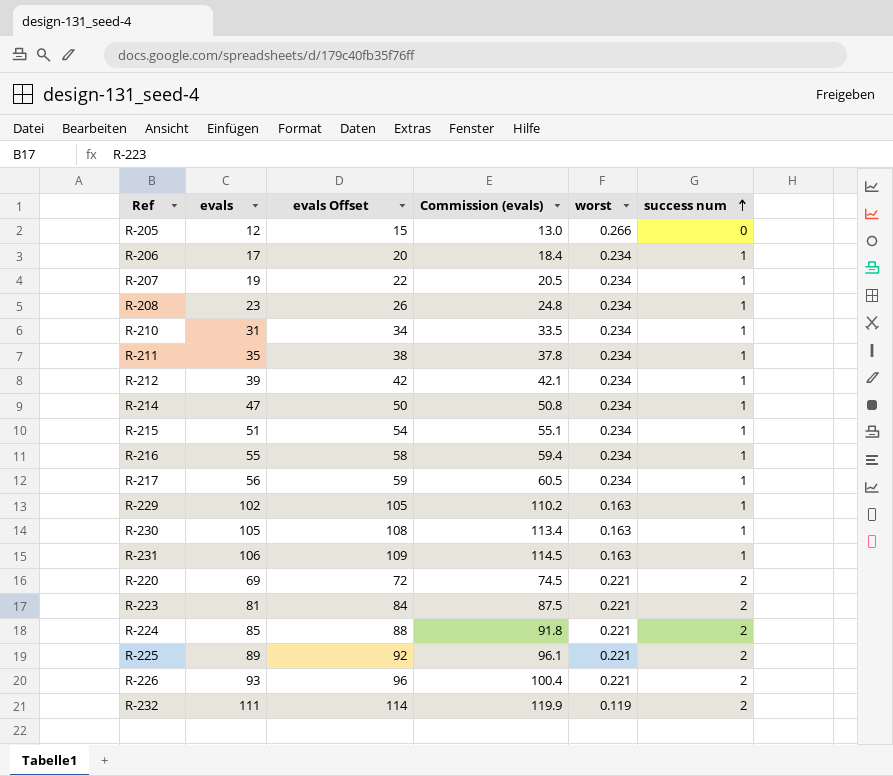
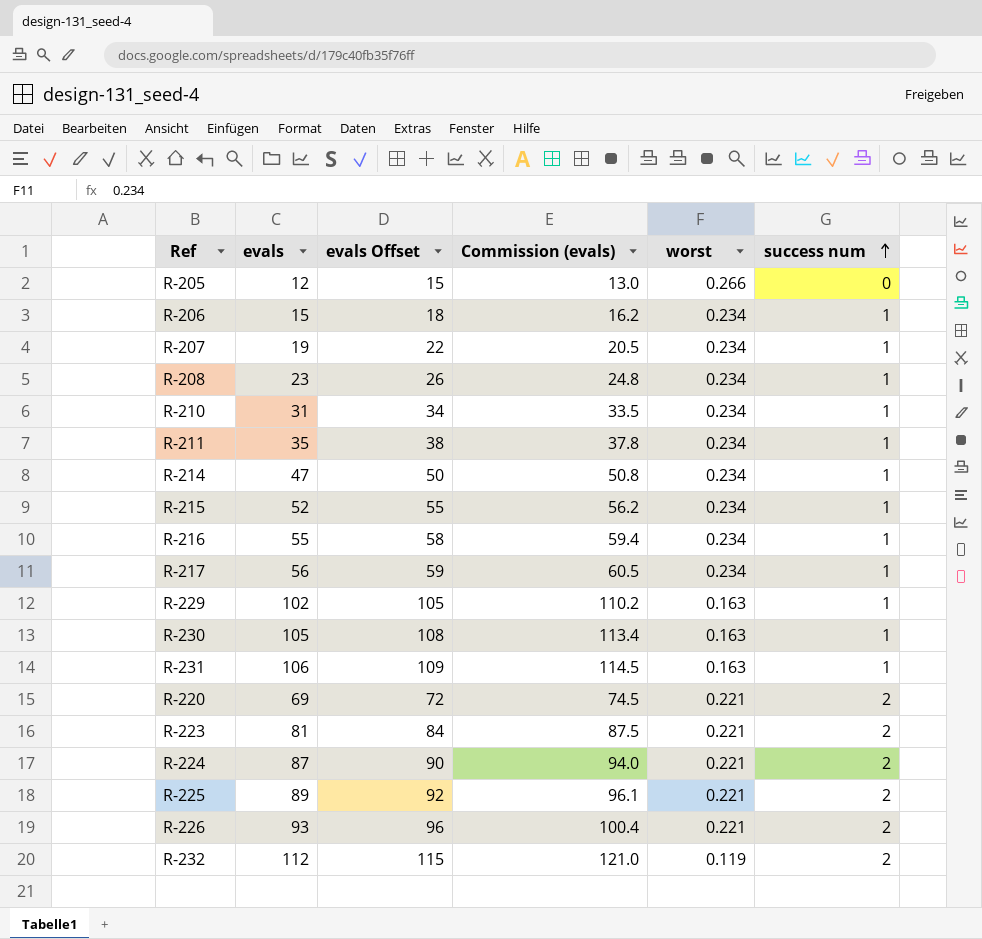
row R-212: 39 | 42 | 42.1 | 0.234 | 1 -> none
R-206 | evals: 17 -> 15
R-206 | evals Offset: 20 -> 18
R-206 | Commission (evals): 18.4 -> 16.2
R-215 | evals: 51 -> 52
R-215 | evals Offset: 54 -> 55
R-215 | Commission (evals): 55.1 -> 56.2
R-224 | evals: 85 -> 87
R-224 | evals Offset: 88 -> 90
R-224 | Commission (evals): 91.8 -> 94.0
R-232 | evals: 111 -> 112
R-232 | evals Offset: 114 -> 115
R-232 | Commission (evals): 119.9 -> 121.0

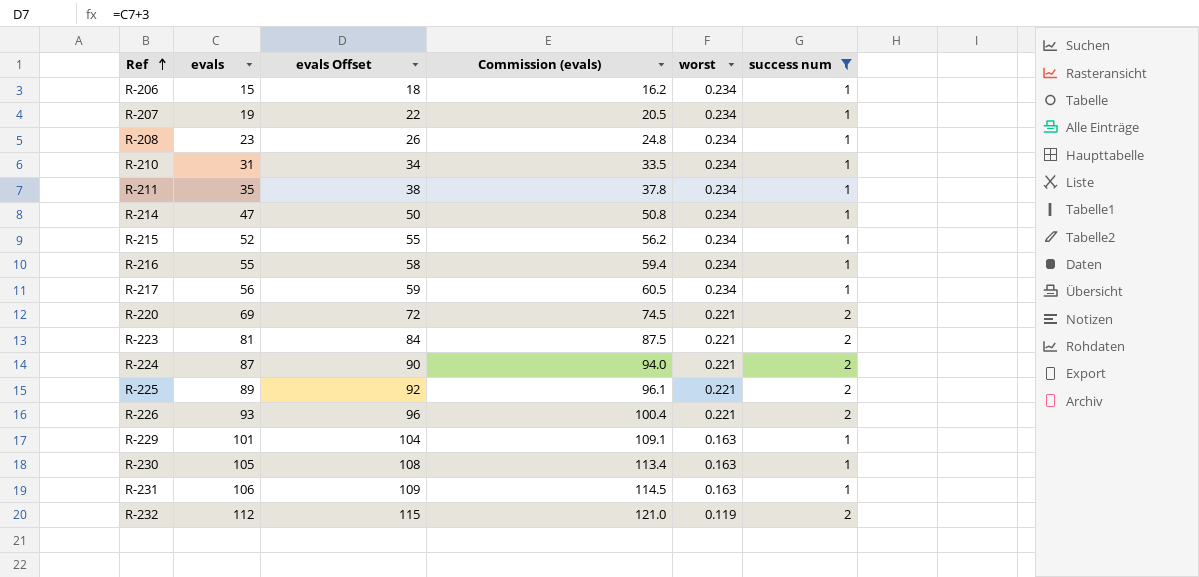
filter: none -> success num != 0
row order: success num ascending -> Ref ascending
R-229 | evals: 102 -> 101
R-229 | evals Offset: 105 -> 104
R-229 | Commission (evals): 110.2 -> 109.1

